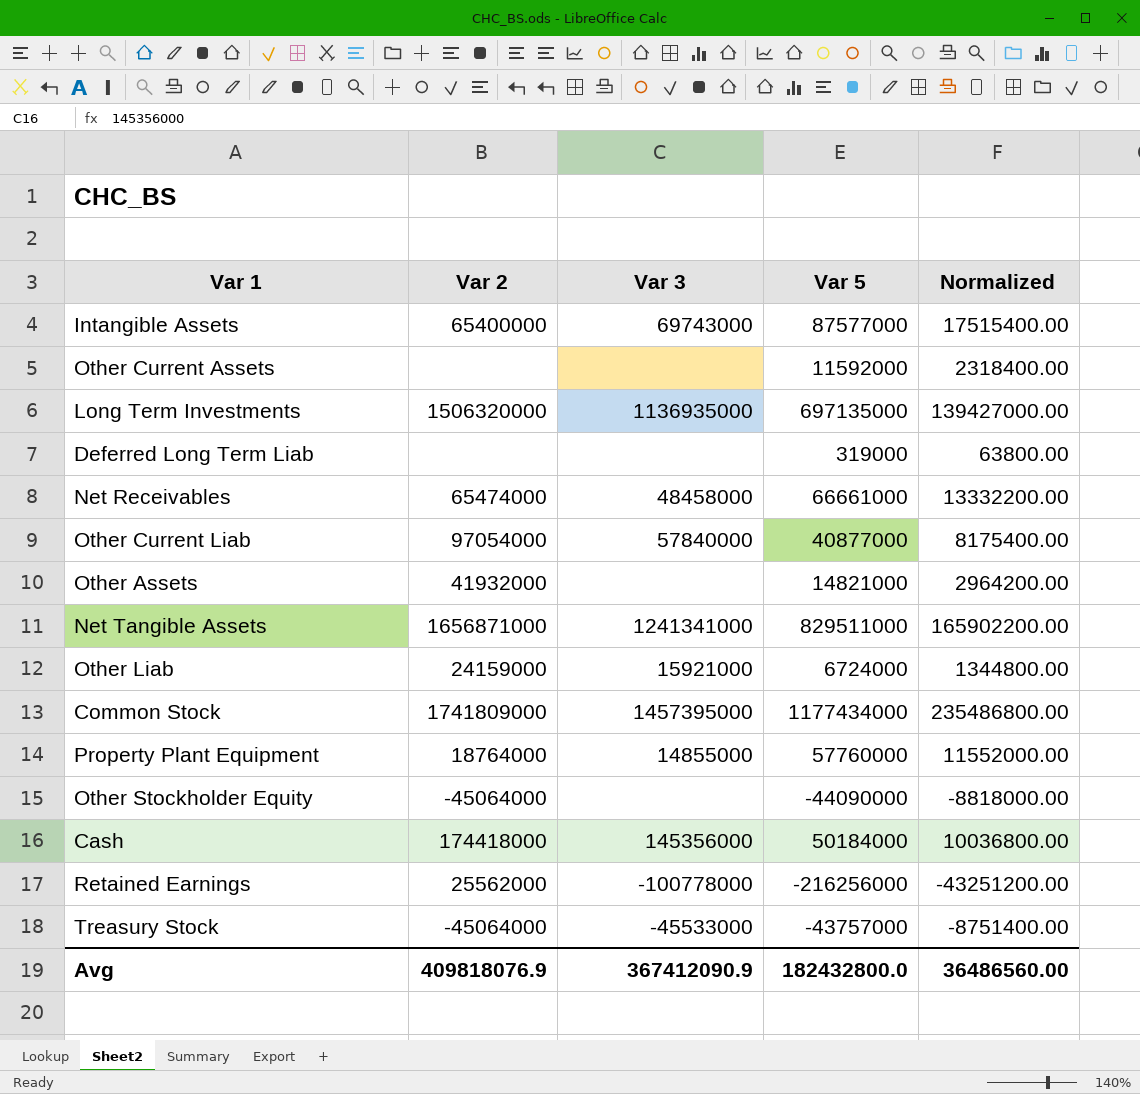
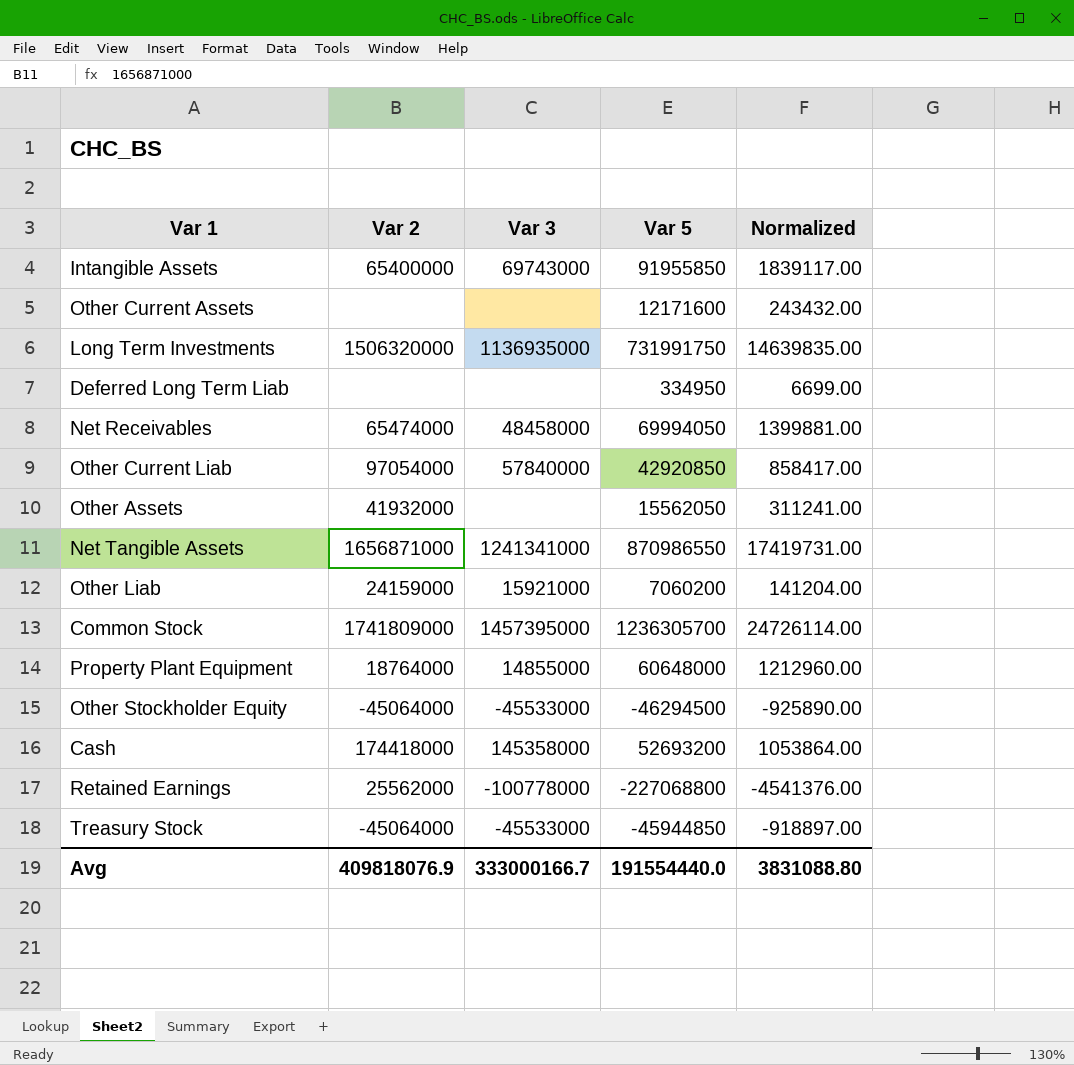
column Normalized | formula: [Var 5] * 0.2 -> [Var 5] * 0.02
Intangible Assets | Var 5: 87577000 -> 91955850
Other Current Assets | Var 5: 11592000 -> 12171600
Long Term Investments | Var 5: 697135000 -> 731991750
Deferred Long Term Liab | Var 5: 319000 -> 334950
Net Receivables | Var 5: 66661000 -> 69994050
Other Current Liab | Var 5: 40877000 -> 42920850
Other Assets | Var 5: 14821000 -> 15562050
Net Tangible Assets | Var 5: 829511000 -> 870986550
Other Liab | Var 5: 6724000 -> 7060200
Common Stock | Var 5: 1177434000 -> 1236305700
Property Plant Equipment | Var 5: 57760000 -> 60648000
Other Stockholder Equity | Var 3: none -> -45533000
Other Stockholder Equity | Var 5: -44090000 -> -46294500
Cash | Var 3: 145356000 -> 145358000
Cash | Var 5: 50184000 -> 52693200
Retained Earnings | Var 5: -216256000 -> -227068800
Treasury Stock | Var 5: -43757000 -> -45944850
Avg | Var 3: 367412090.9 -> 333000166.7
Avg | Var 5: 182432800.0 -> 191554440.0
Avg | Normalized: 36486560.00 -> 3831088.80

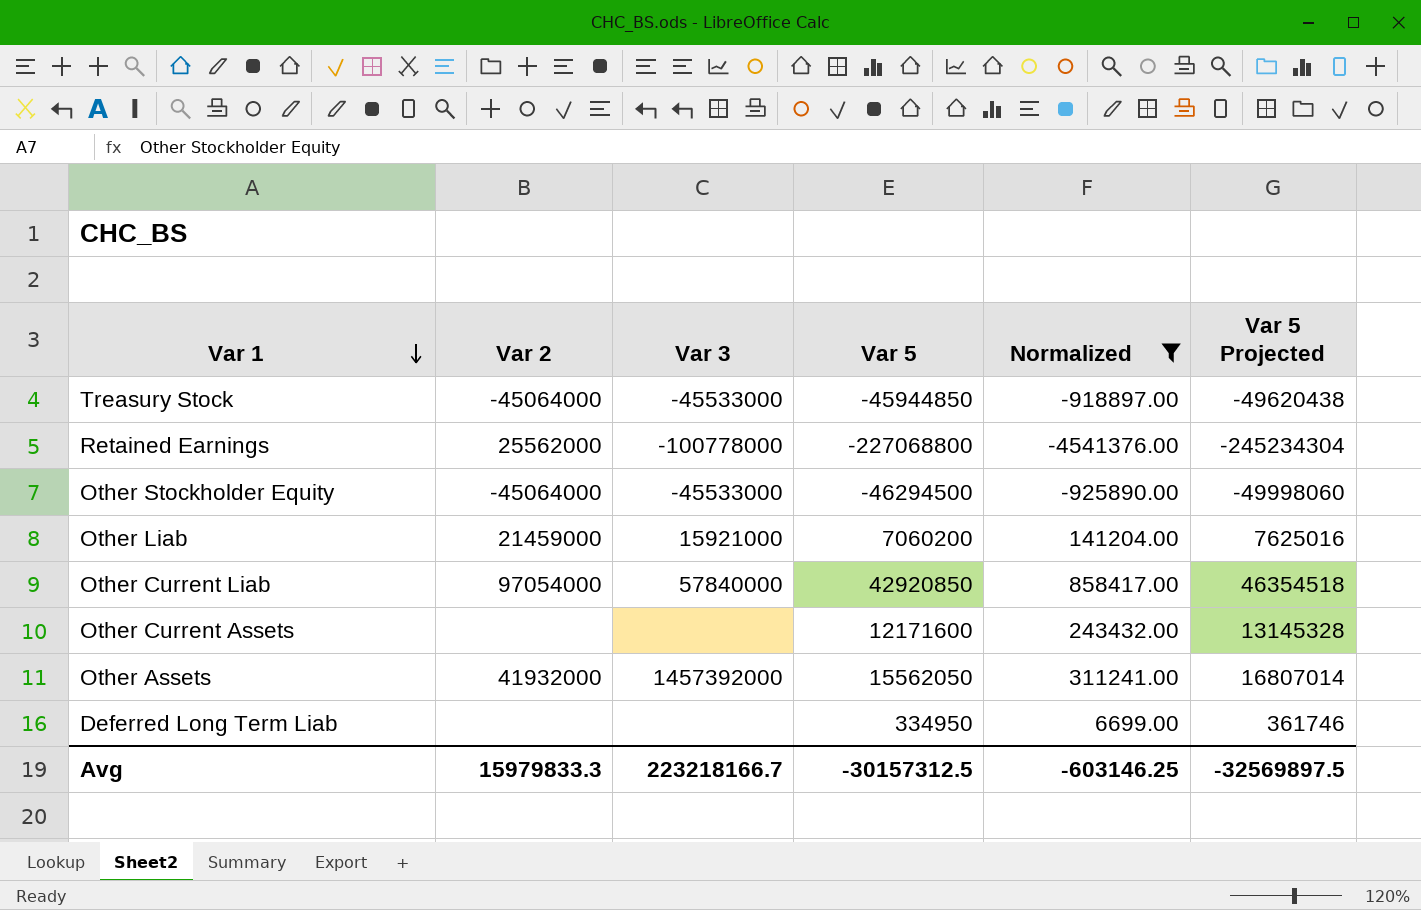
filter: none -> Normalized <= 858417.00
row order: none -> Var 1 descending
column Var 5 Projected | formula: none -> [Var 5] * 1.08
Other Liab | Var 2: 24159000 -> 21459000
Other Assets | Var 3: none -> 1457392000
Avg | Var 2: 409818076.9 -> 15979833.3
Avg | Var 3: 333000166.7 -> 223218166.7
Avg | Var 5: 191554440.0 -> -30157312.5
Avg | Normalized: 3831088.80 -> -603146.25

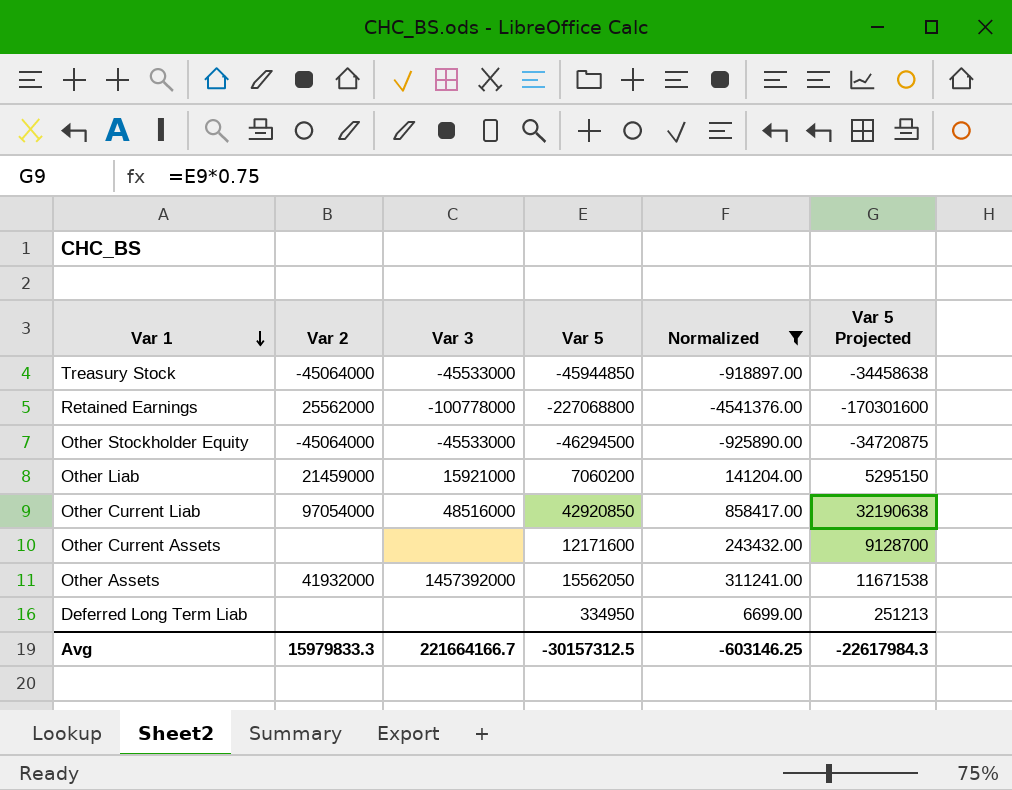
column Var 5 Projected | formula: [Var 5] * 1.08 -> [Var 5] * 0.75
Other Current Liab | Var 3: 57840000 -> 48516000
Avg | Var 3: 223218166.7 -> 221664166.7
Avg | Var 5 Projected: -32569897.5 -> -22617984.3

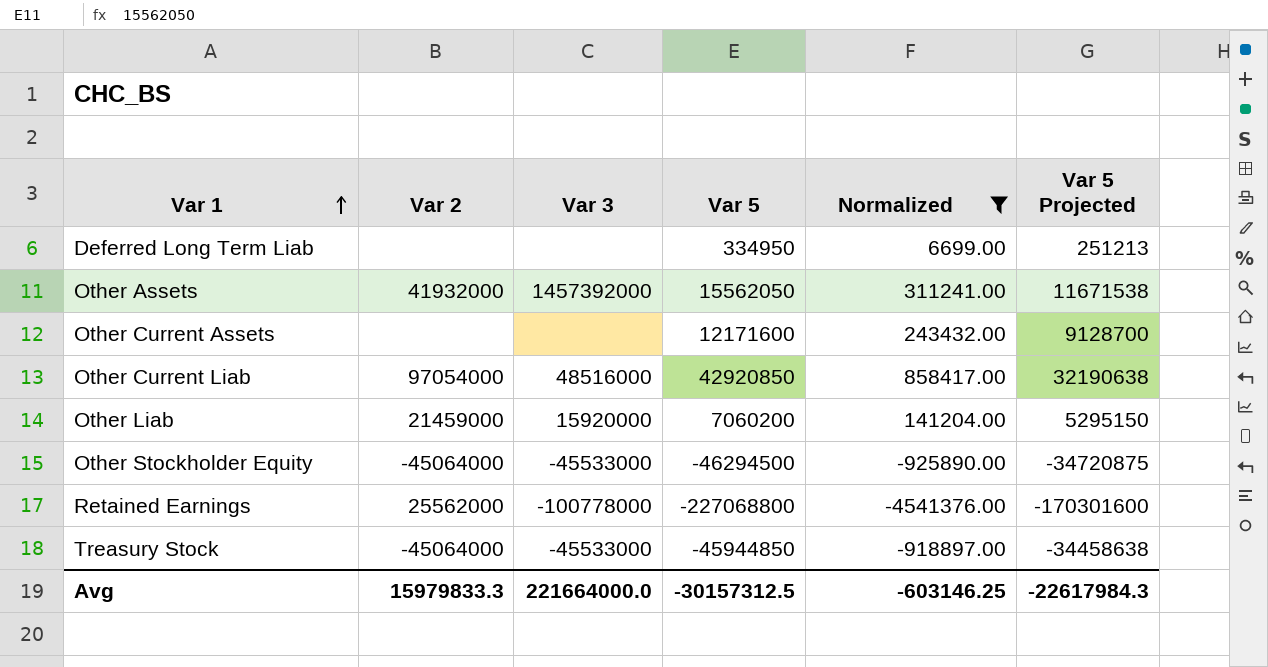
row order: Var 1 descending -> Var 1 ascending
Other Liab | Var 3: 15921000 -> 15920000
Avg | Var 3: 221664166.7 -> 221664000.0

